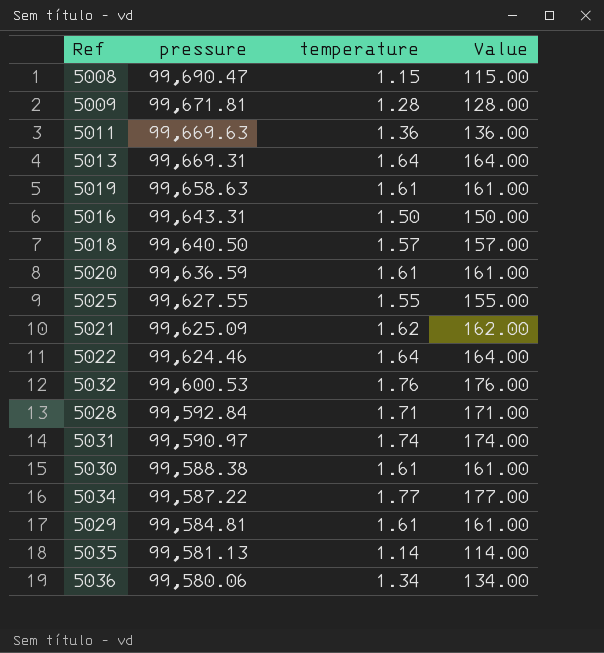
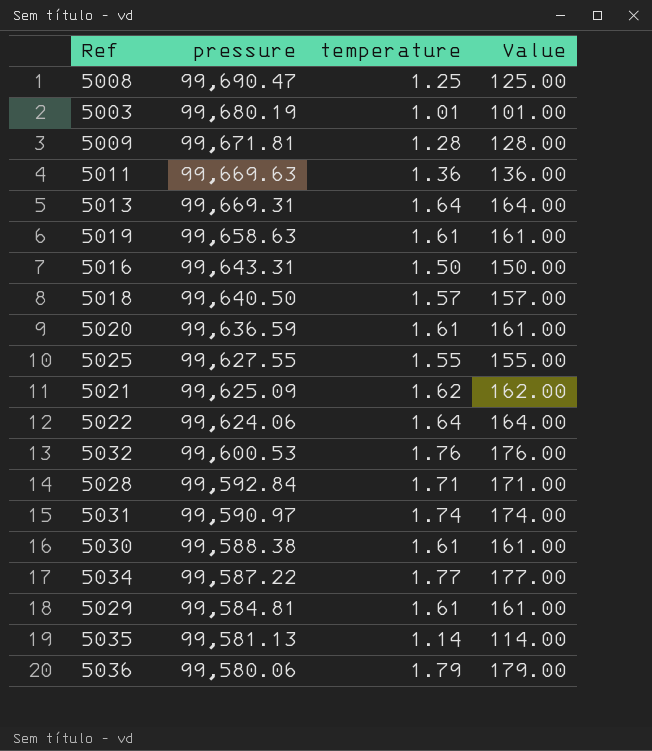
5008 | temperature: 1.15 -> 1.25
5008 | Value: 115.00 -> 125.00
row 5003: none -> 99,680.19 | 1.01 | 101.00
5022 | pressure: 99,624.46 -> 99,624.06
5036 | temperature: 1.34 -> 1.79
5036 | Value: 134.00 -> 179.00

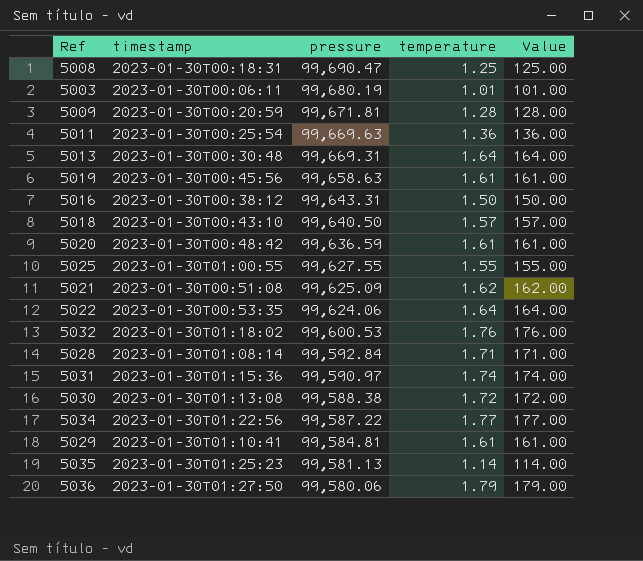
column timestamp | position: none -> 2
5030 | temperature: 1.61 -> 1.72
5030 | Value: 161.00 -> 172.00

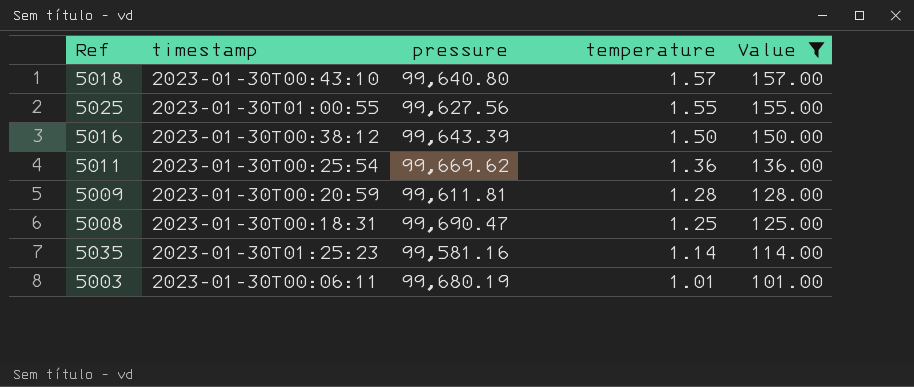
filter: none -> Value <= 157.00
row order: pressure descending -> temperature descending
5018 | pressure: 99,640.50 -> 99,640.80
5025 | pressure: 99,627.55 -> 99,627.56
5016 | pressure: 99,643.31 -> 99,643.39
5011 | pressure: 99,669.63 -> 99,669.62
5009 | pressure: 99,671.81 -> 99,611.81
5035 | pressure: 99,581.13 -> 99,581.16

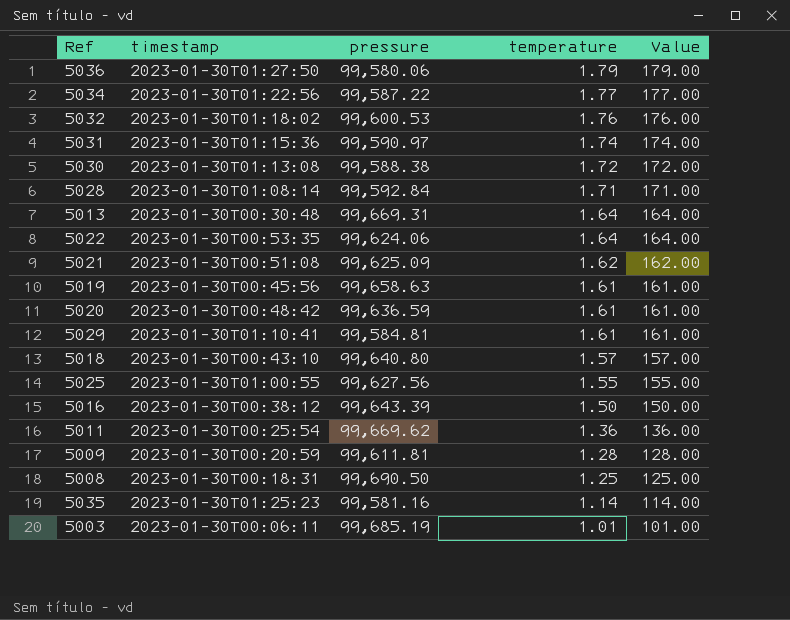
filter: Value <= 157.00 -> none
5008 | pressure: 99,690.47 -> 99,690.50
5003 | pressure: 99,680.19 -> 99,685.19

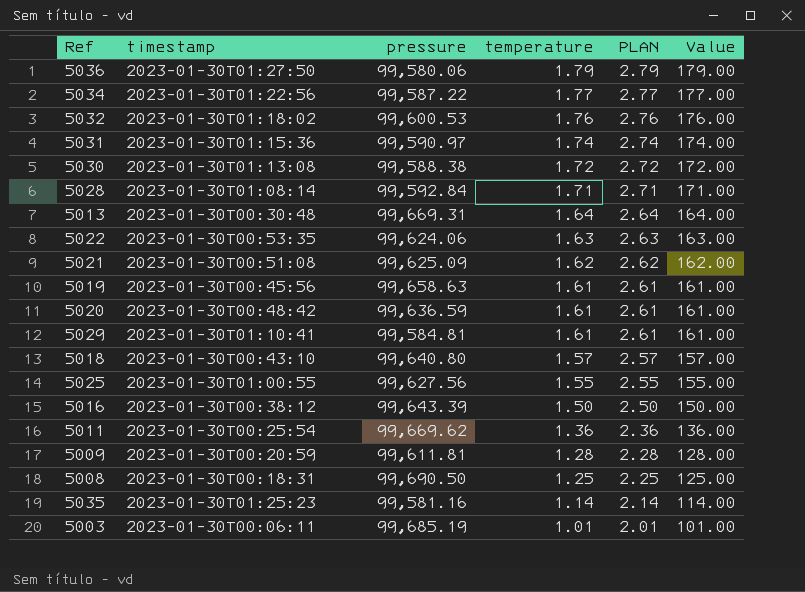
column PLAN | formula: none -> [temperature] + 1
5022 | temperature: 1.64 -> 1.63
5022 | Value: 164.00 -> 163.00

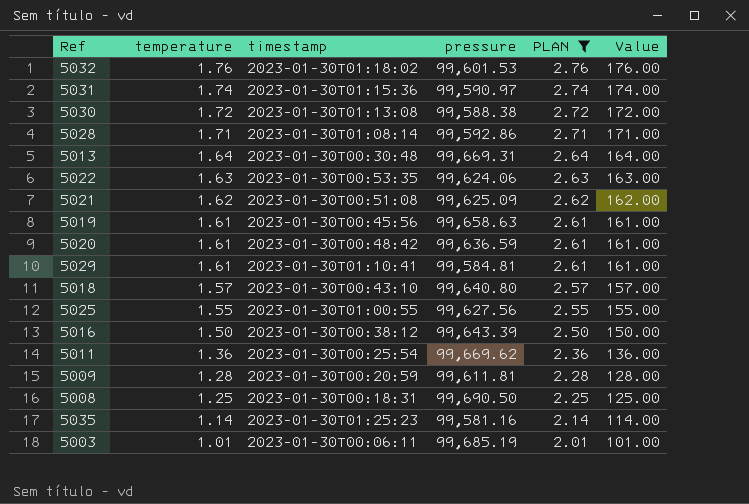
filter: none -> PLAN <= 2.76
column temperature | position: 4 -> 2
5032 | pressure: 99,600.53 -> 99,601.53
5028 | pressure: 99,592.84 -> 99,592.86

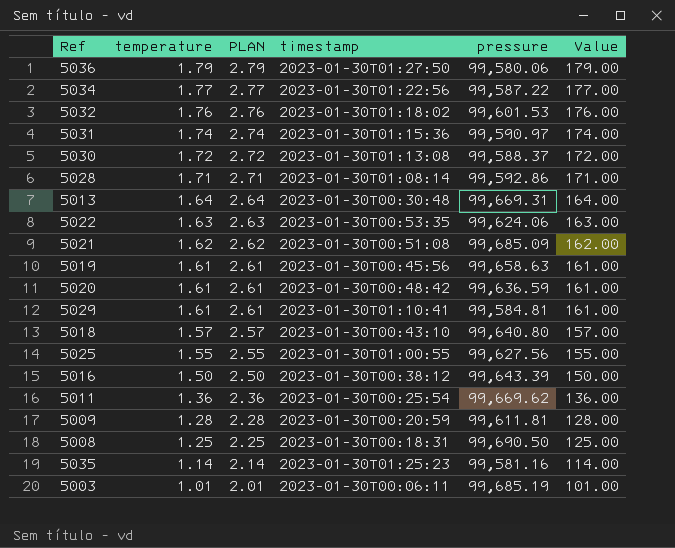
filter: PLAN <= 2.76 -> none
column PLAN | position: 5 -> 3
5030 | pressure: 99,588.38 -> 99,588.37
5021 | pressure: 99,625.09 -> 99,685.09

